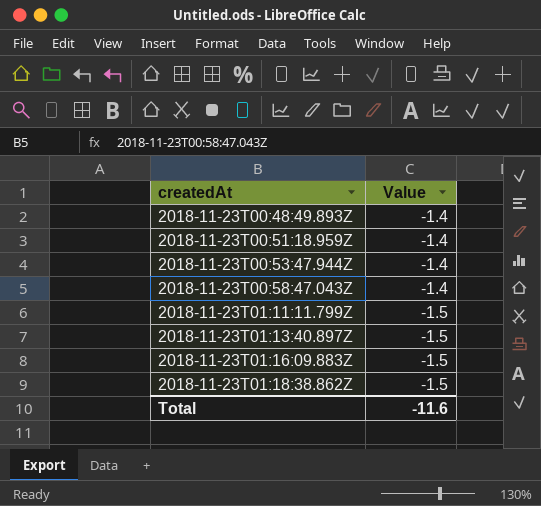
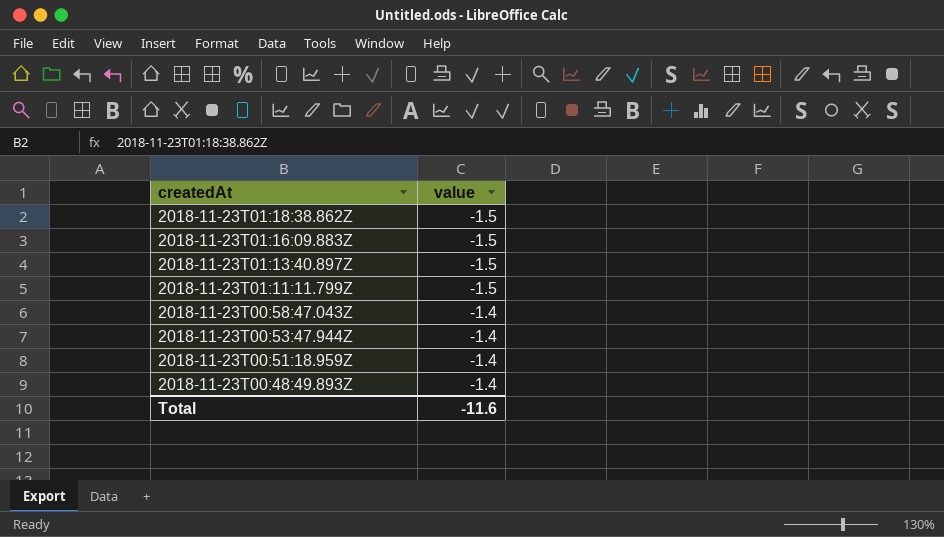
row order: createdAt ascending -> createdAt descending
column name: Value -> value

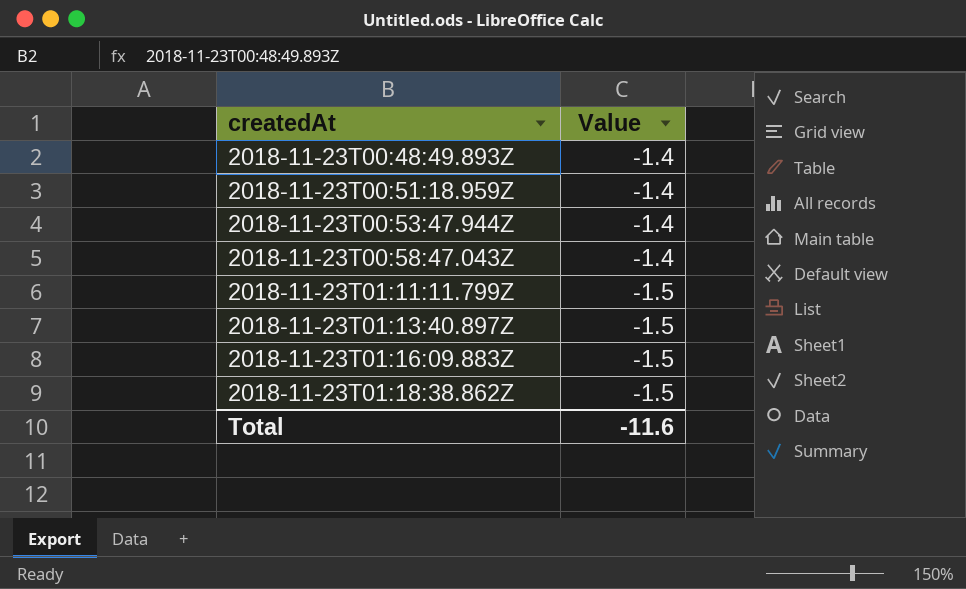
row order: createdAt descending -> createdAt ascending
column name: value -> Value

